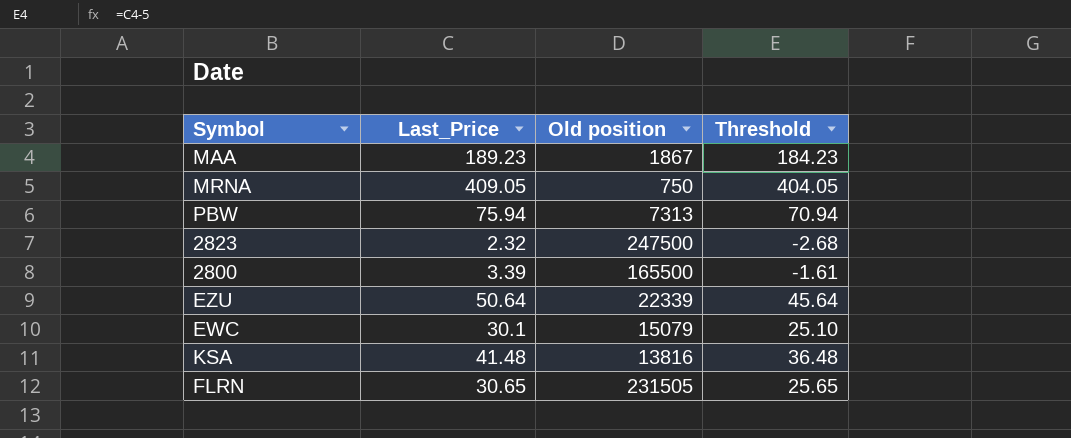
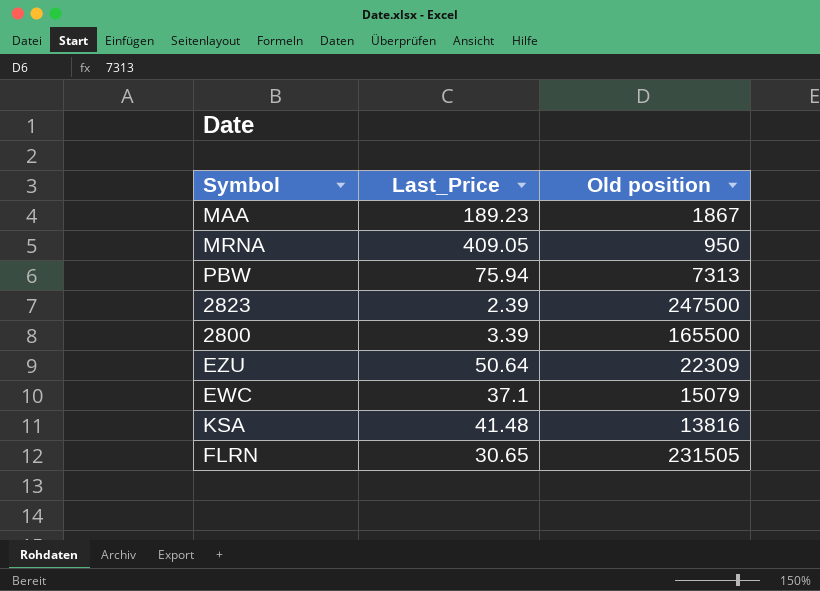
column Threshold | formula: [Last_Price] - 5 -> none
MRNA | Old position: 750 -> 950
2823 | Last_Price: 2.32 -> 2.39
EZU | Old position: 22339 -> 22309
EWC | Last_Price: 30.1 -> 37.1

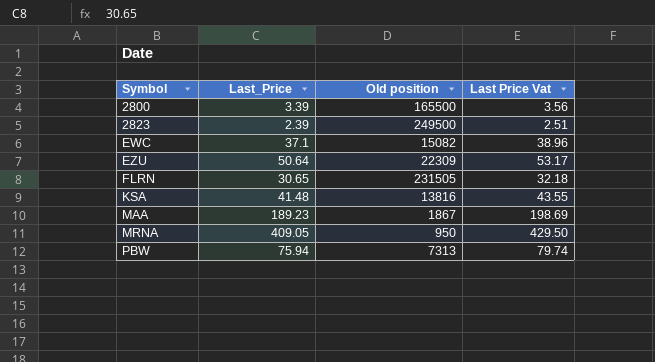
row order: none -> Symbol ascending
column Last Price Vat | formula: none -> [Last_Price] * 1.05
2823 | Old position: 247500 -> 249500
EWC | Old position: 15079 -> 15082

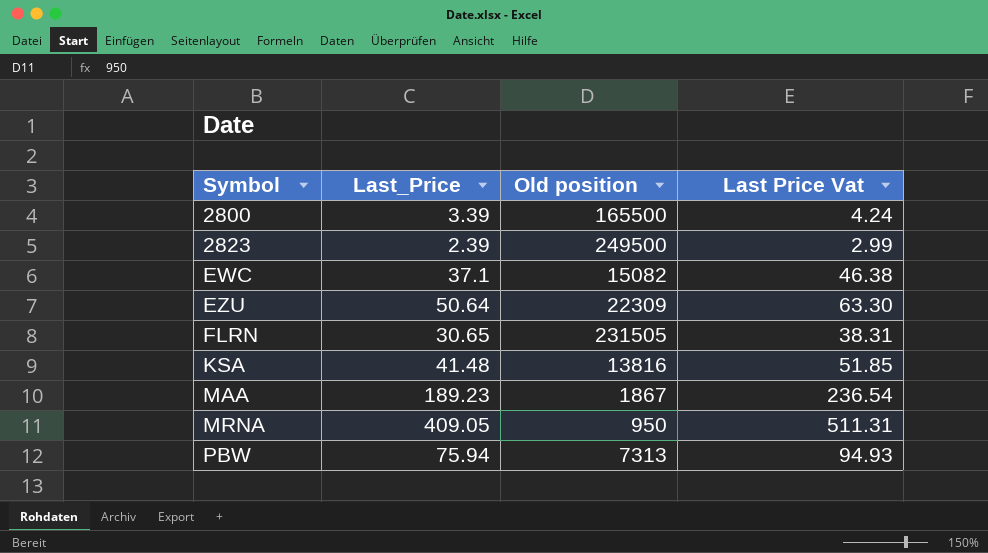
column Last Price Vat | formula: [Last_Price] * 1.05 -> [Last_Price] * 1.25

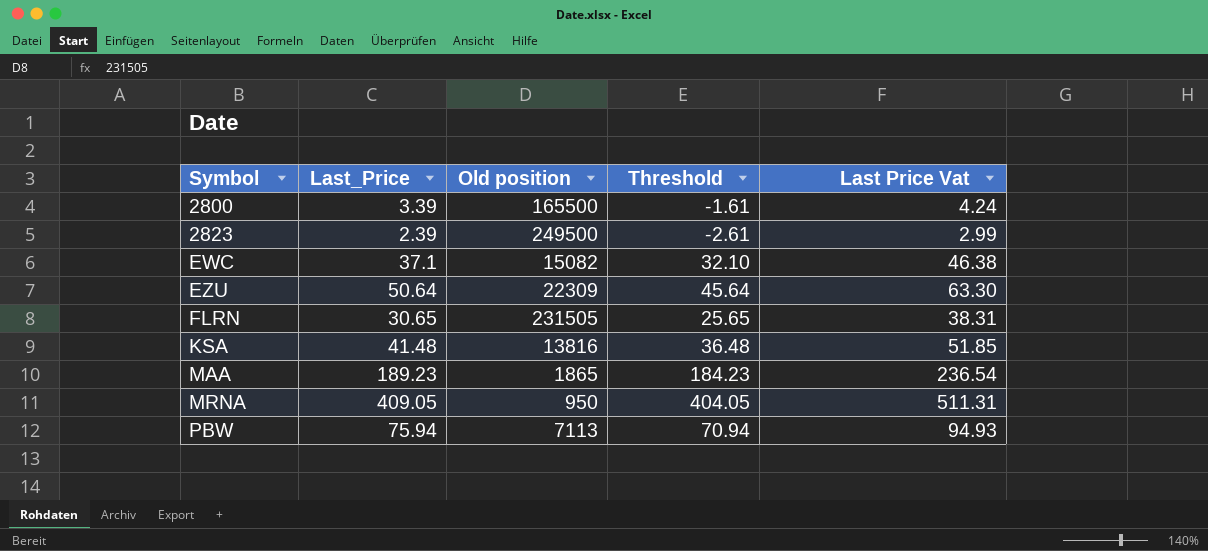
column Threshold | formula: none -> [Last_Price] - 5
MAA | Old position: 1867 -> 1865
PBW | Old position: 7313 -> 7113

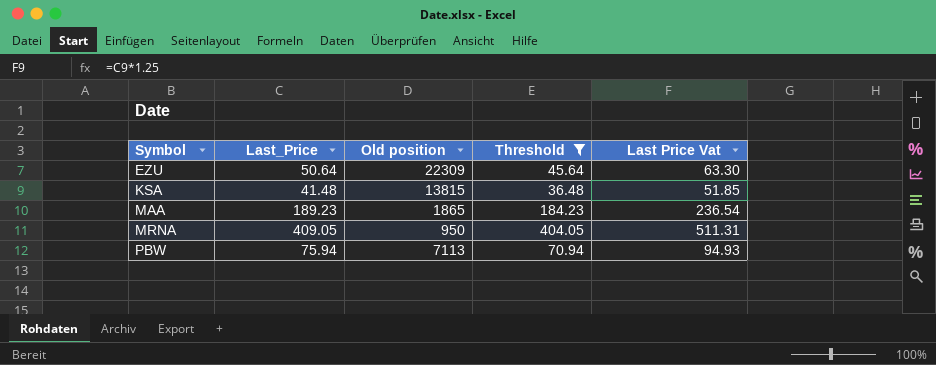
filter: none -> Threshold >= 36.48
KSA | Old position: 13816 -> 13815

